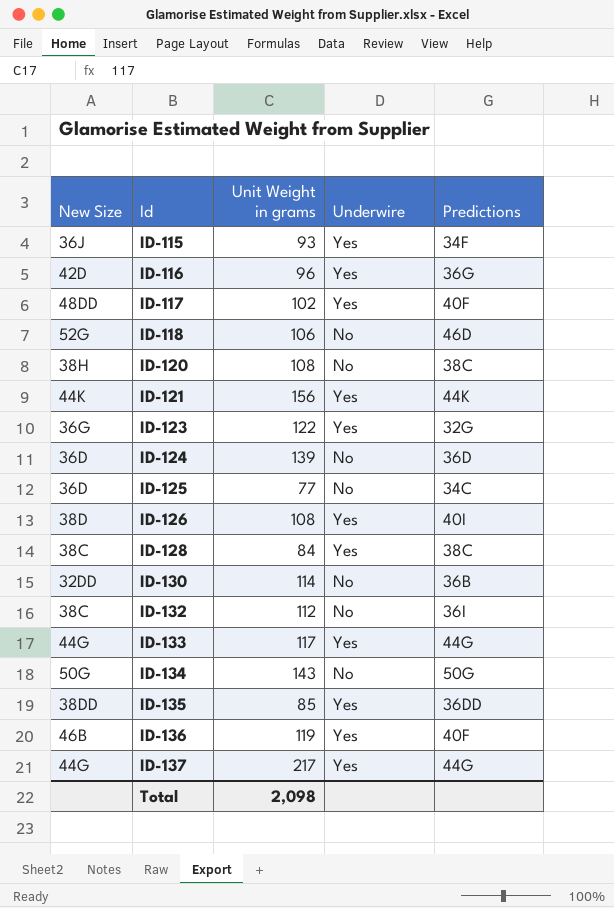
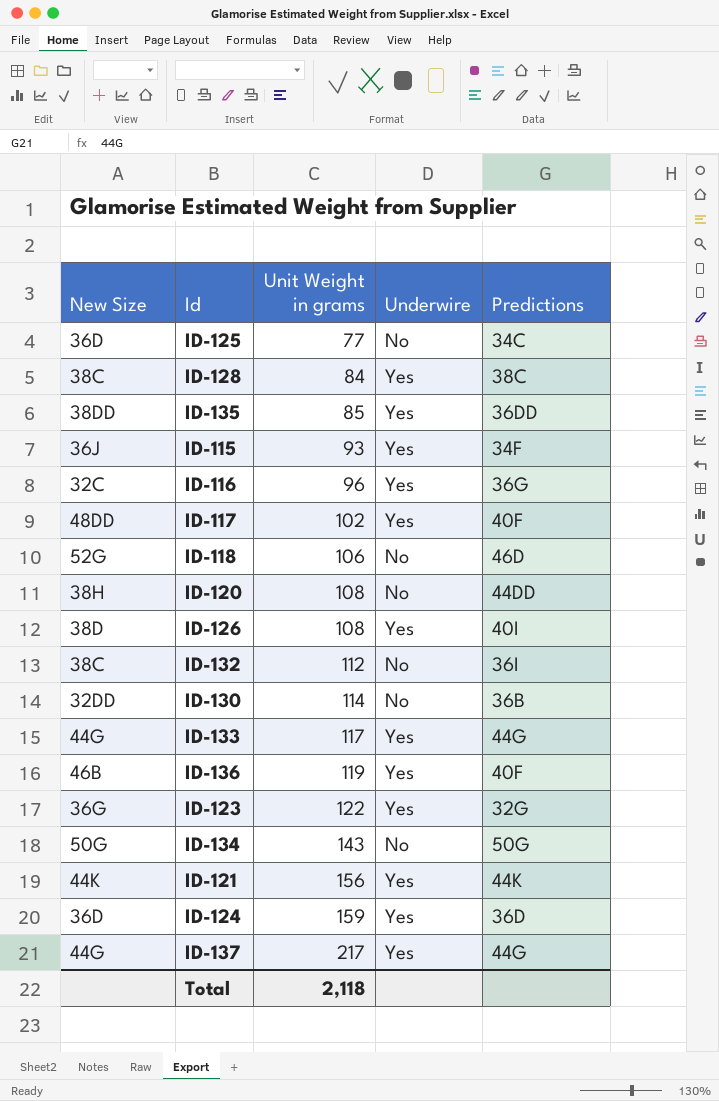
row order: Id ascending -> Unit Weight in grams ascending
ID-116 | New Size: 42D -> 32C
ID-120 | Predictions: 38C -> 44DD
ID-124 | Unit Weight in grams: 139 -> 159
ID-124 | Underwire: No -> Yes
Total | Unit Weight in grams: 2,098 -> 2,118

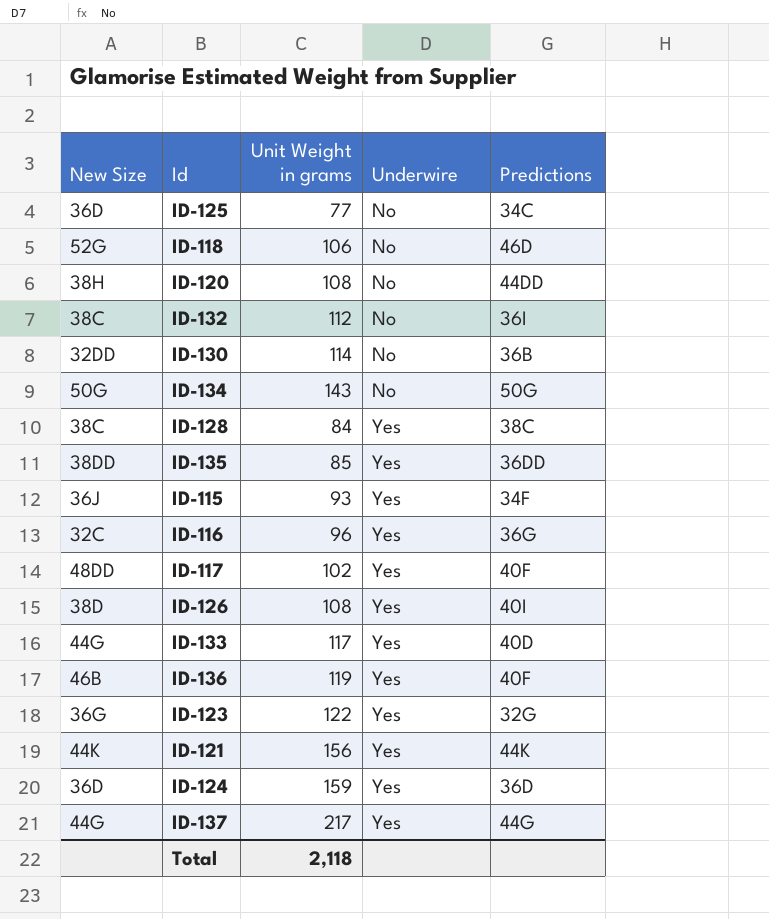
row order: Unit Weight in grams ascending -> Underwire ascending
ID-133 | Predictions: 44G -> 40D

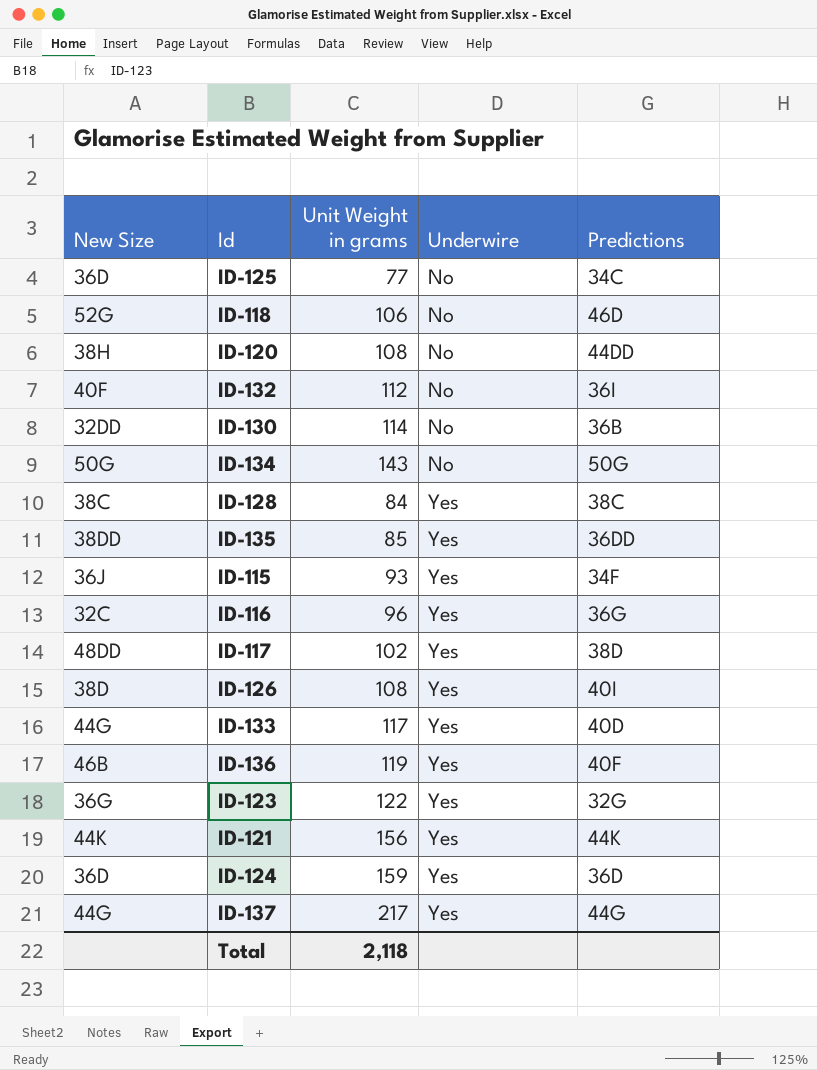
ID-132 | New Size: 38C -> 40F
ID-117 | Predictions: 40F -> 38D

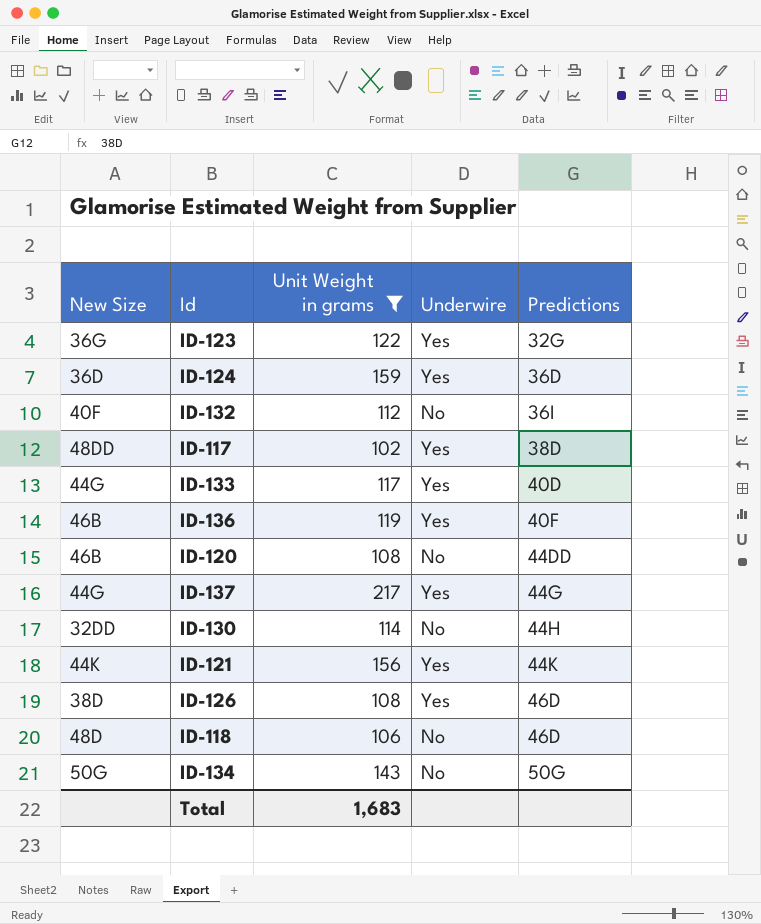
filter: none -> Unit Weight in grams >= 102
row order: Underwire ascending -> Predictions ascending
ID-120 | New Size: 38H -> 46B
ID-130 | Predictions: 36B -> 44H
ID-126 | Predictions: 40I -> 46D
ID-118 | New Size: 52G -> 48D
Total | Unit Weight in grams: 2,118 -> 1,683

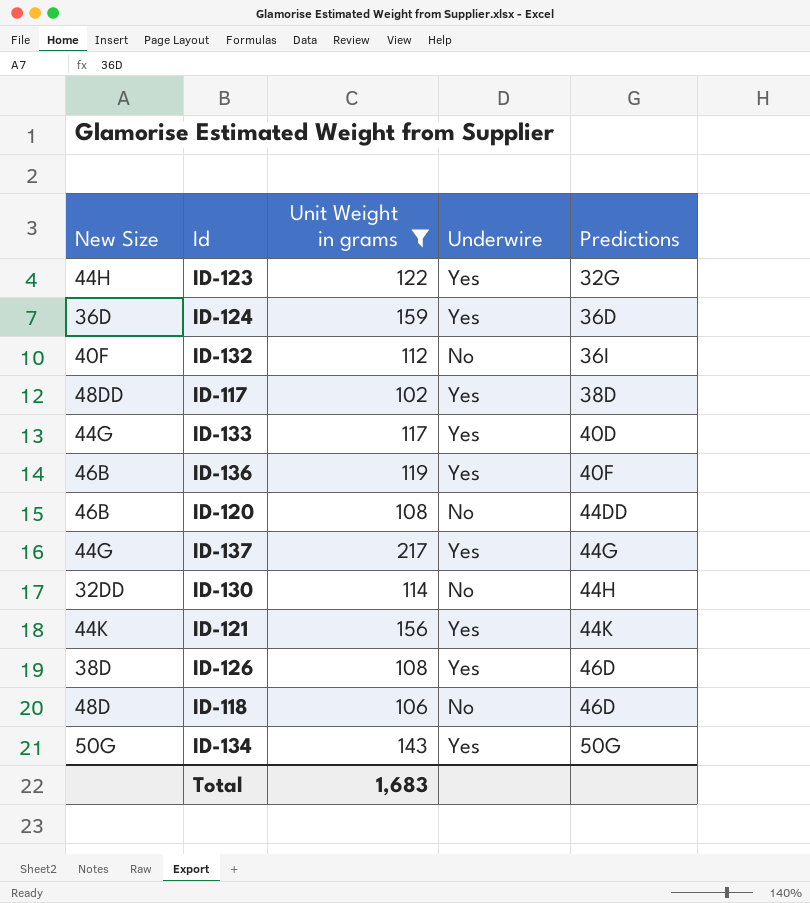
ID-123 | New Size: 36G -> 44H
ID-134 | Underwire: No -> Yes

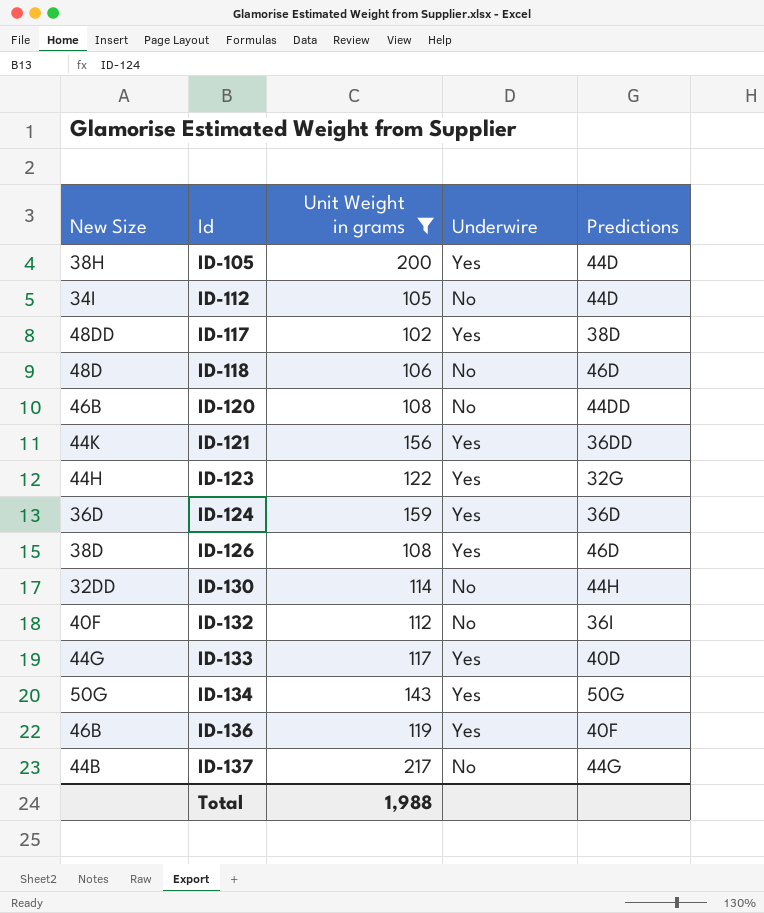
row order: Predictions ascending -> Id ascending
row ID-105: none -> 38H | 200 | Yes | 44D
row ID-112: none -> 34I | 105 | No | 44D
ID-121 | Predictions: 44K -> 36DD
ID-137 | New Size: 44G -> 44B
ID-137 | Underwire: Yes -> No
Total | Unit Weight in grams: 1,683 -> 1,988

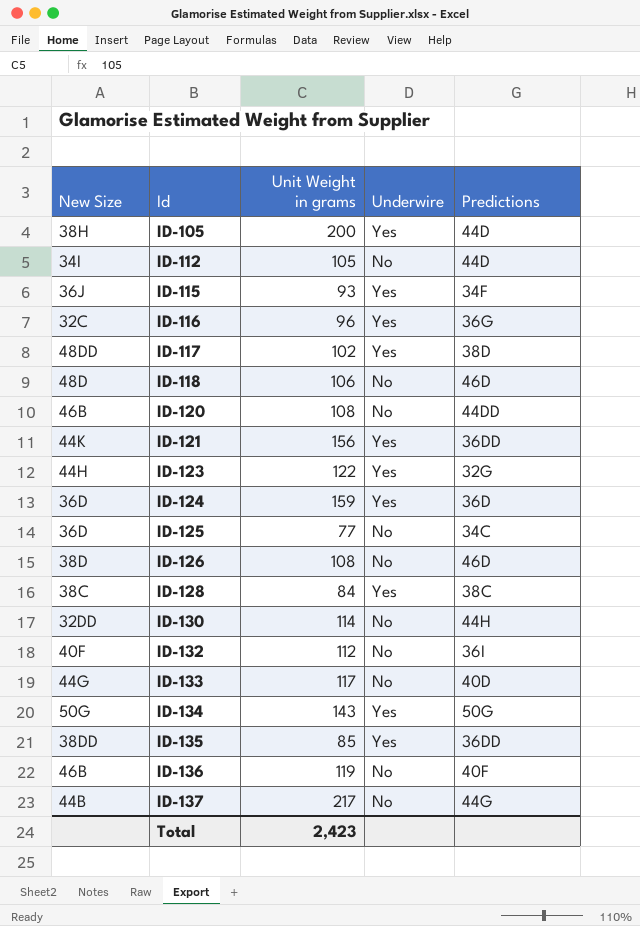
filter: Unit Weight in grams >= 102 -> none
ID-126 | Underwire: Yes -> No
ID-133 | Underwire: Yes -> No
ID-136 | Underwire: Yes -> No
Total | Unit Weight in grams: 1,988 -> 2,423

